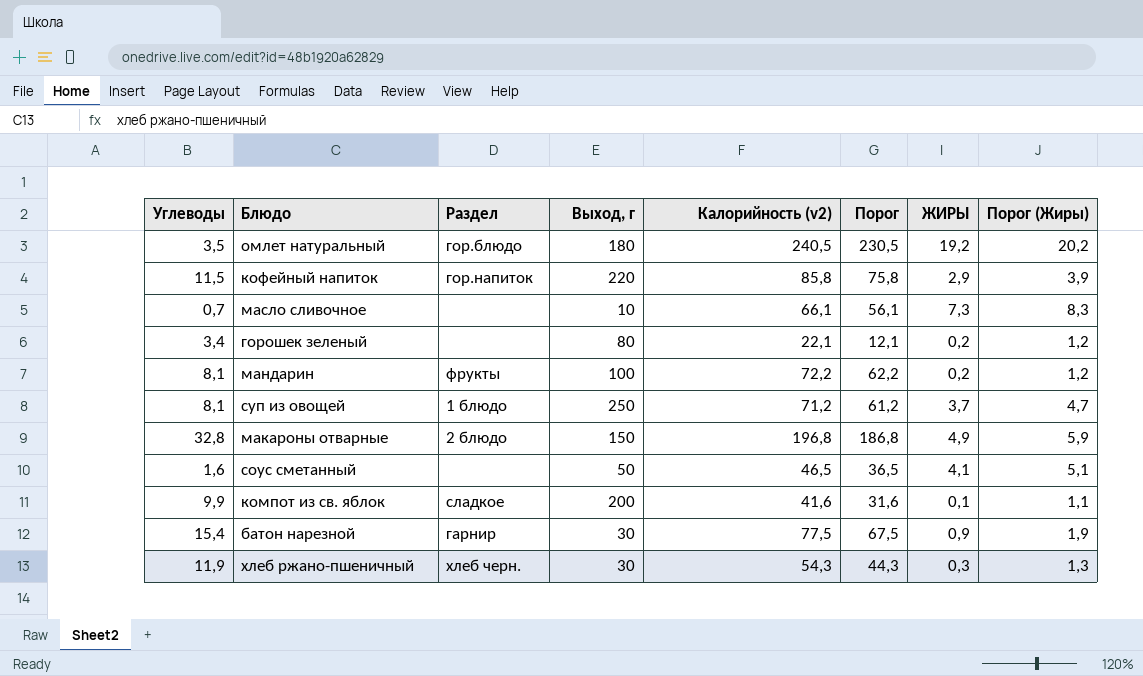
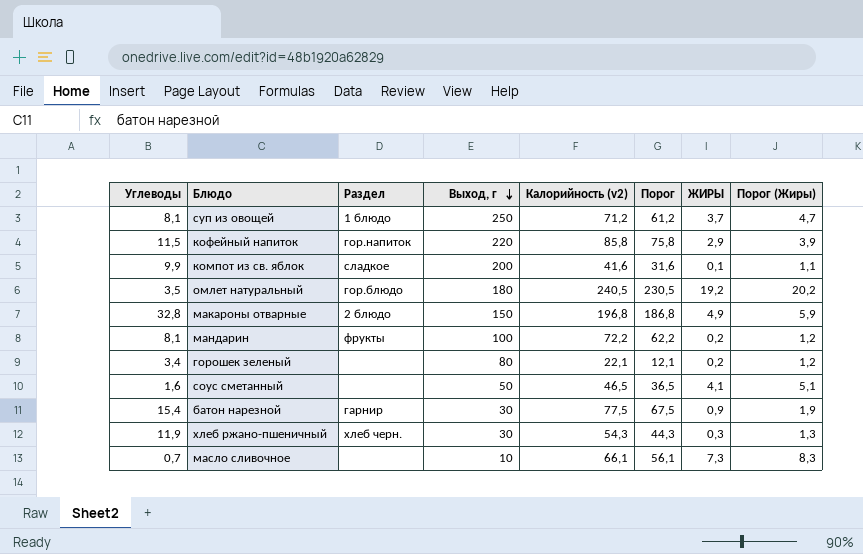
row order: none -> Выход, г descending

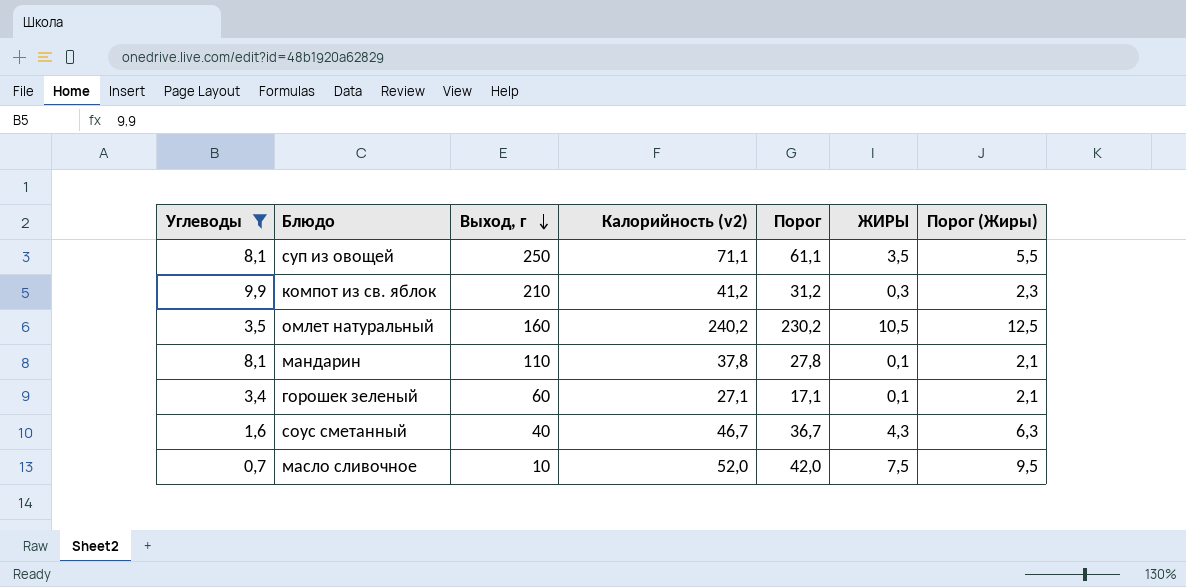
filter: none -> Углеводы <= 9,9
column Раздел | position: 3 -> none
column Порог (Жиры) | formula: [ЖИРЫ] + 1 -> [ЖИРЫ] + 2
суп из овощей | Калорийность (v2): 71,2 -> 71,1
суп из овощей | Порог: 61,2 -> 61,1
суп из овощей | ЖИРЫ: 3,7 -> 3,5
компот из св. яблок | Выход, г: 200 -> 210
компот из св. яблок | Калорийность (v2): 41,6 -> 41,2
компот из св. яблок | Порог: 31,6 -> 31,2
компот из св. яблок | ЖИРЫ: 0,1 -> 0,3
омлет натуральный | Выход, г: 180 -> 160
омлет натуральный | Калорийность (v2): 240,5 -> 240,2
омлет натуральный | Порог: 230,5 -> 230,2
омлет натуральный | ЖИРЫ: 19,2 -> 10,5
мандарин | Выход, г: 100 -> 110
мандарин | Калорийность (v2): 72,2 -> 37,8
мандарин | Порог: 62,2 -> 27,8
мандарин | ЖИРЫ: 0,2 -> 0,1
горошек зеленый | Выход, г: 80 -> 60
горошек зеленый | Калорийность (v2): 22,1 -> 27,1
горошек зеленый | Порог: 12,1 -> 17,1
горошек зеленый | ЖИРЫ: 0,2 -> 0,1
соус сметанный | Выход, г: 50 -> 40
соус сметанный | Калорийность (v2): 46,5 -> 46,7
соус сметанный | Порог: 36,5 -> 36,7
соус сметанный | ЖИРЫ: 4,1 -> 4,3
масло сливочное | Калорийность (v2): 66,1 -> 52,0
масло сливочное | Порог: 56,1 -> 42,0
масло сливочное | ЖИРЫ: 7,3 -> 7,5

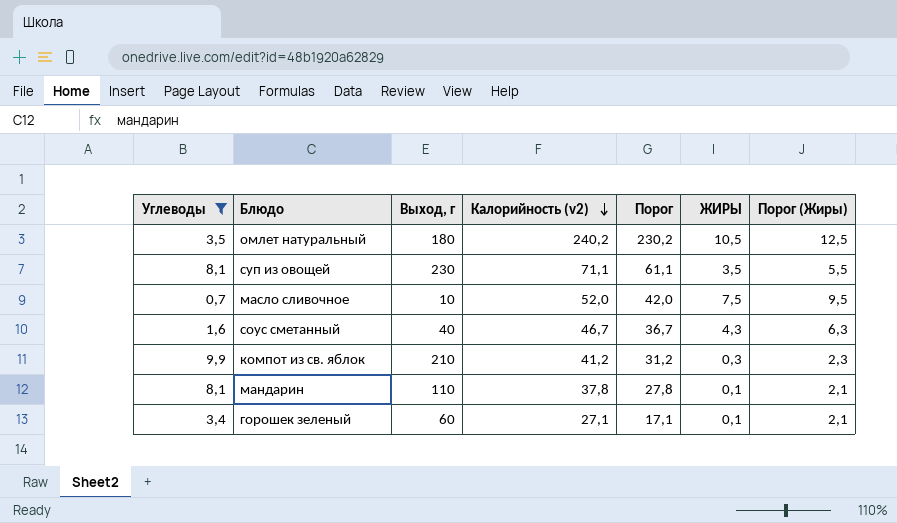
row order: Выход, г descending -> Калорийность (v2) descending
омлет натуральный | Выход, г: 160 -> 180
суп из овощей | Выход, г: 250 -> 230

